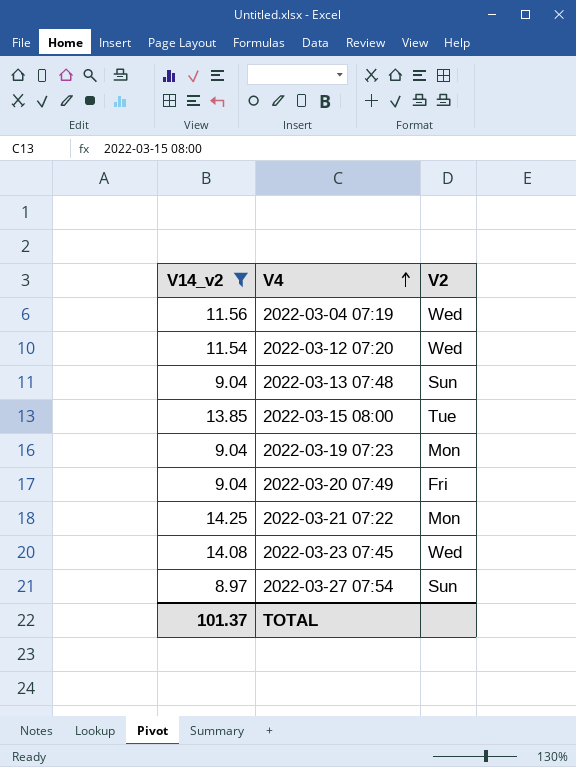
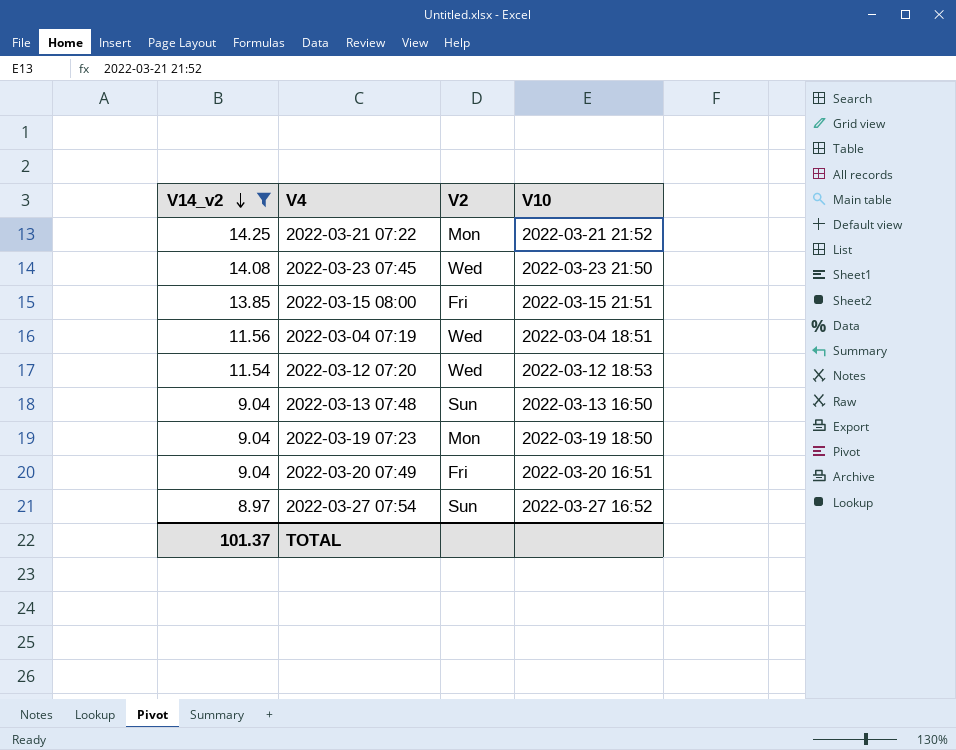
row order: V4 ascending -> V14_v2 descending
column V10 | position: none -> 4
2022-03-15 08:00 | V2: Tue -> Fri

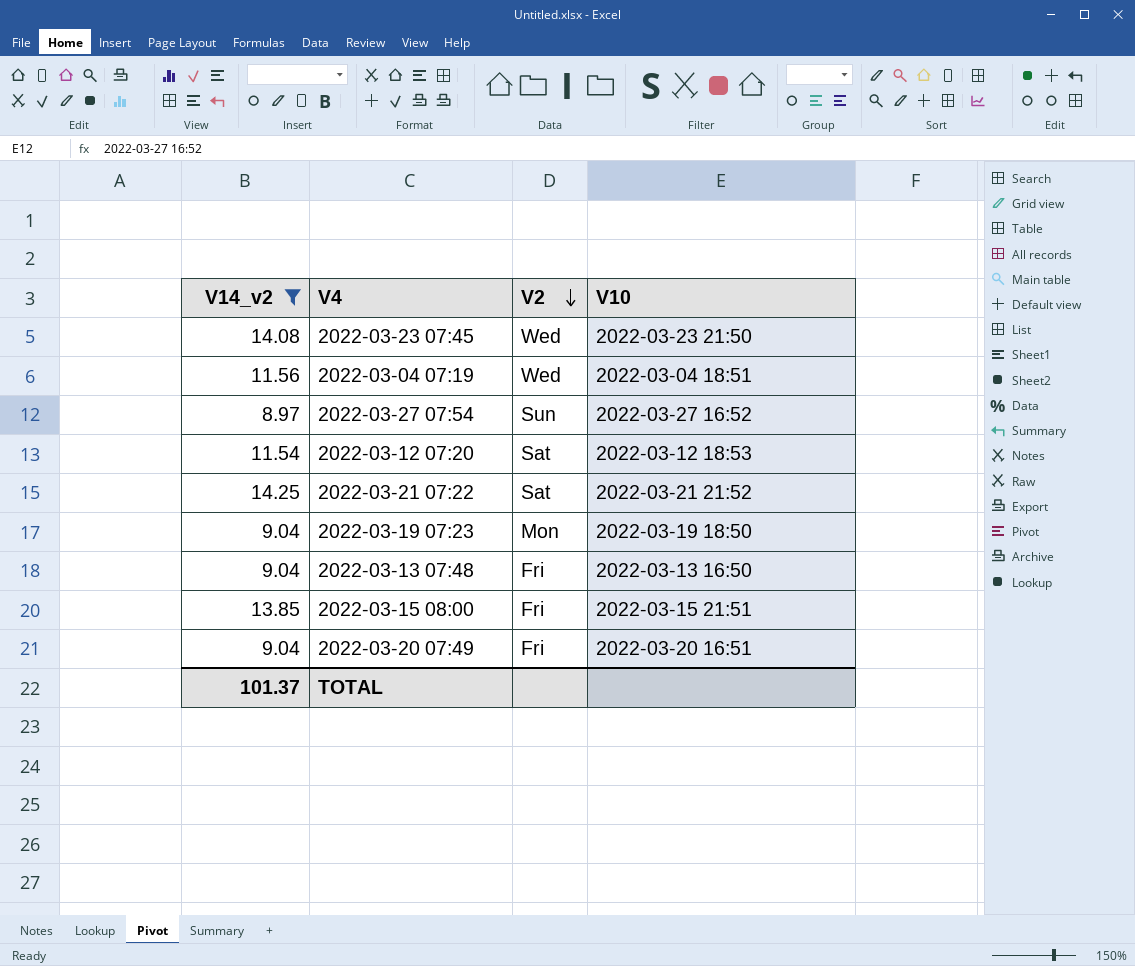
row order: V14_v2 descending -> V2 descending
2022-03-12 07:20 | V2: Wed -> Sat
2022-03-21 07:22 | V2: Mon -> Sat
2022-03-13 07:48 | V2: Sun -> Fri

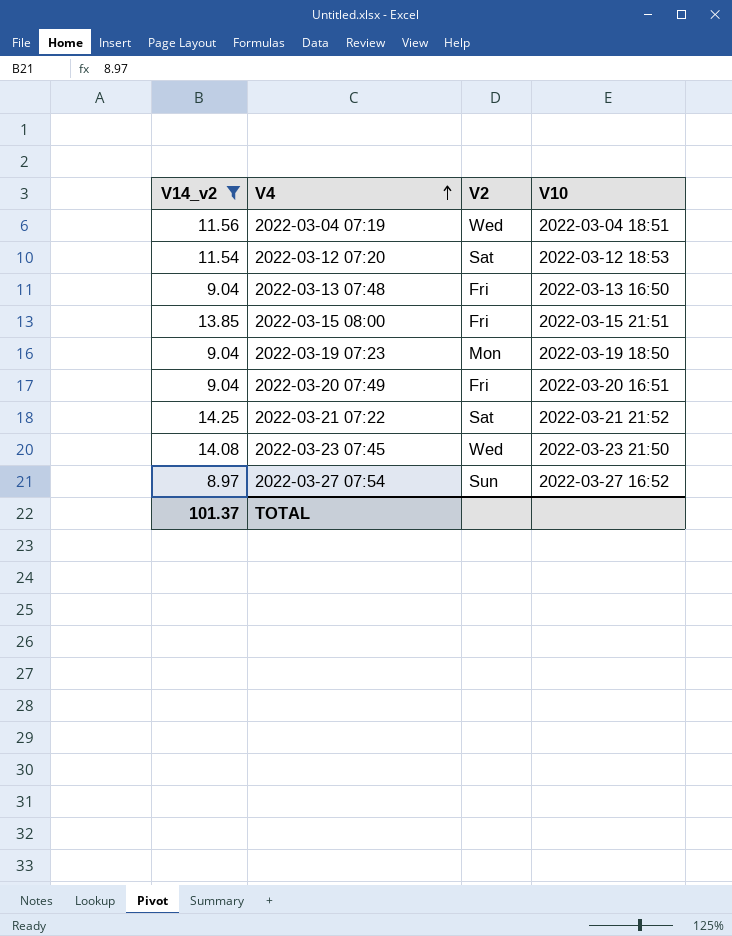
row order: V2 descending -> V4 ascending

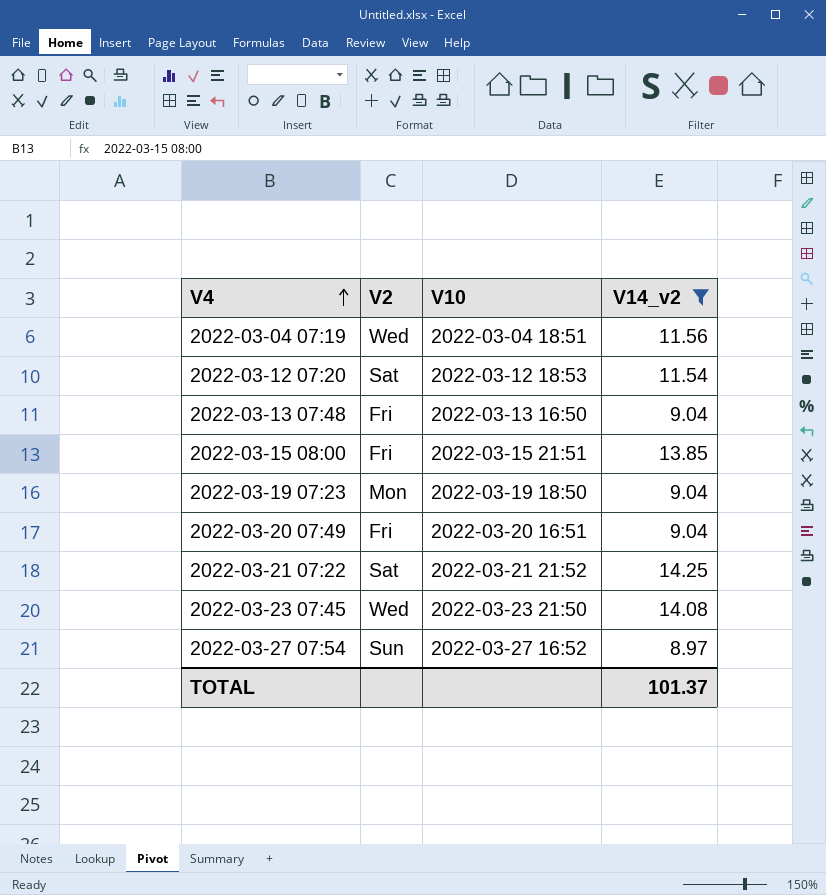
column V14_v2 | position: 1 -> 4

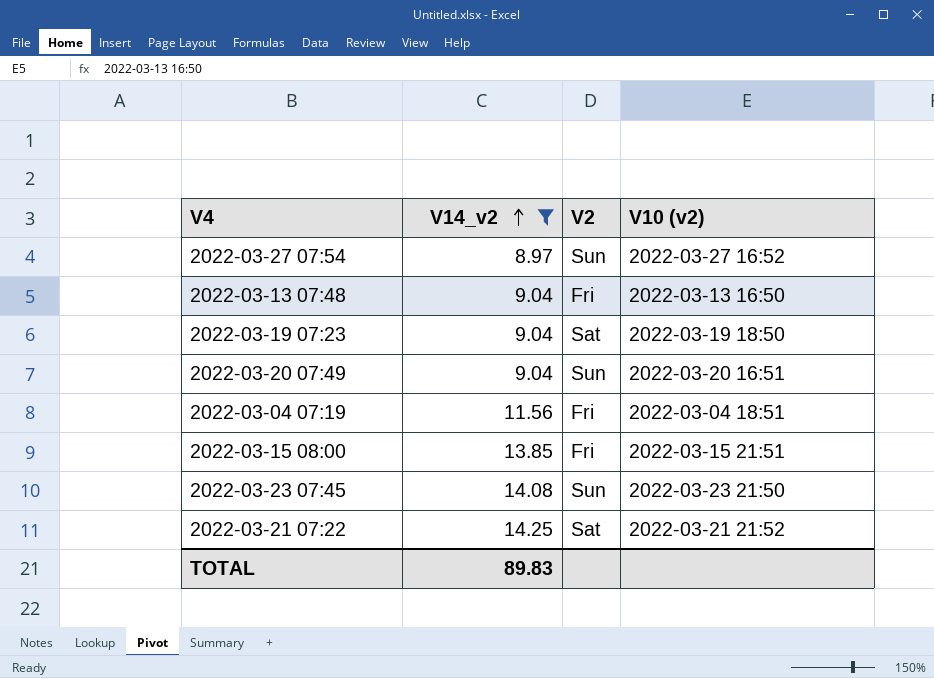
row order: V4 ascending -> V14_v2 ascending
column V14_v2 | position: 4 -> 2
column name: V10 -> V10 (v2)
row 2022-03-12 07:20: Sat | 2022-03-12 18:53 | 11.54 -> none
2022-03-19 07:23 | V2: Mon -> Sat
2022-03-20 07:49 | V2: Fri -> Sun
2022-03-04 07:19 | V2: Wed -> Fri
2022-03-23 07:45 | V2: Wed -> Sun
TOTAL | V14_v2: 101.37 -> 89.83

